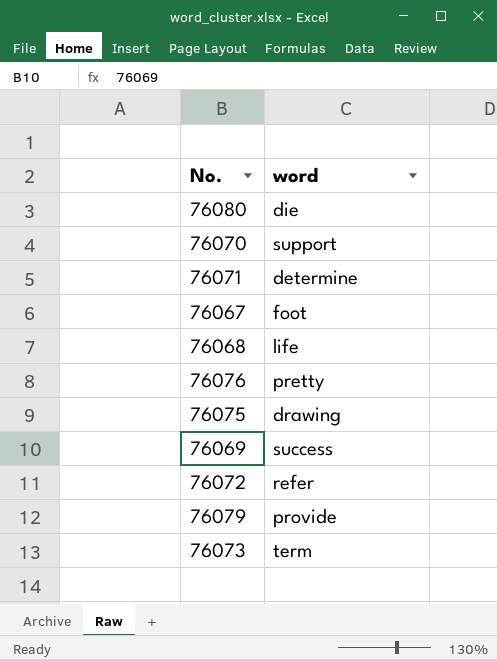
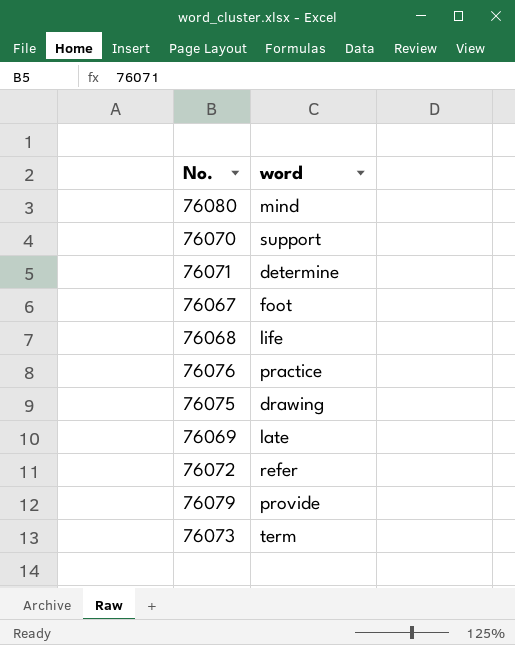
76080 | word: die -> mind
76076 | word: pretty -> practice
76069 | word: success -> late

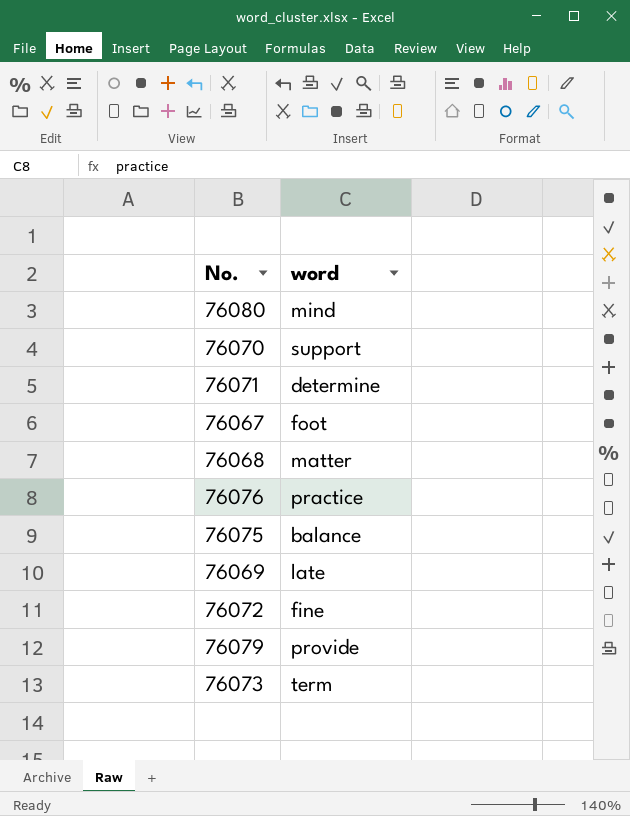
76068 | word: life -> matter
76075 | word: drawing -> balance
76072 | word: refer -> fine

